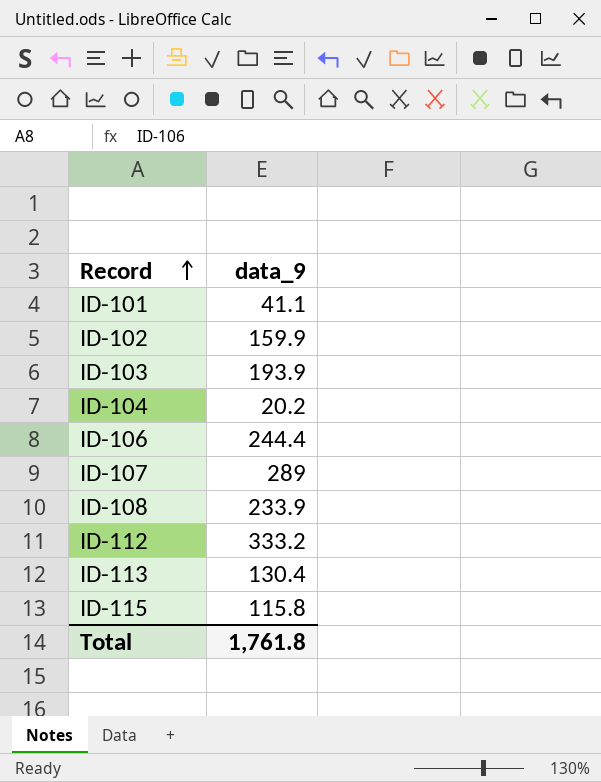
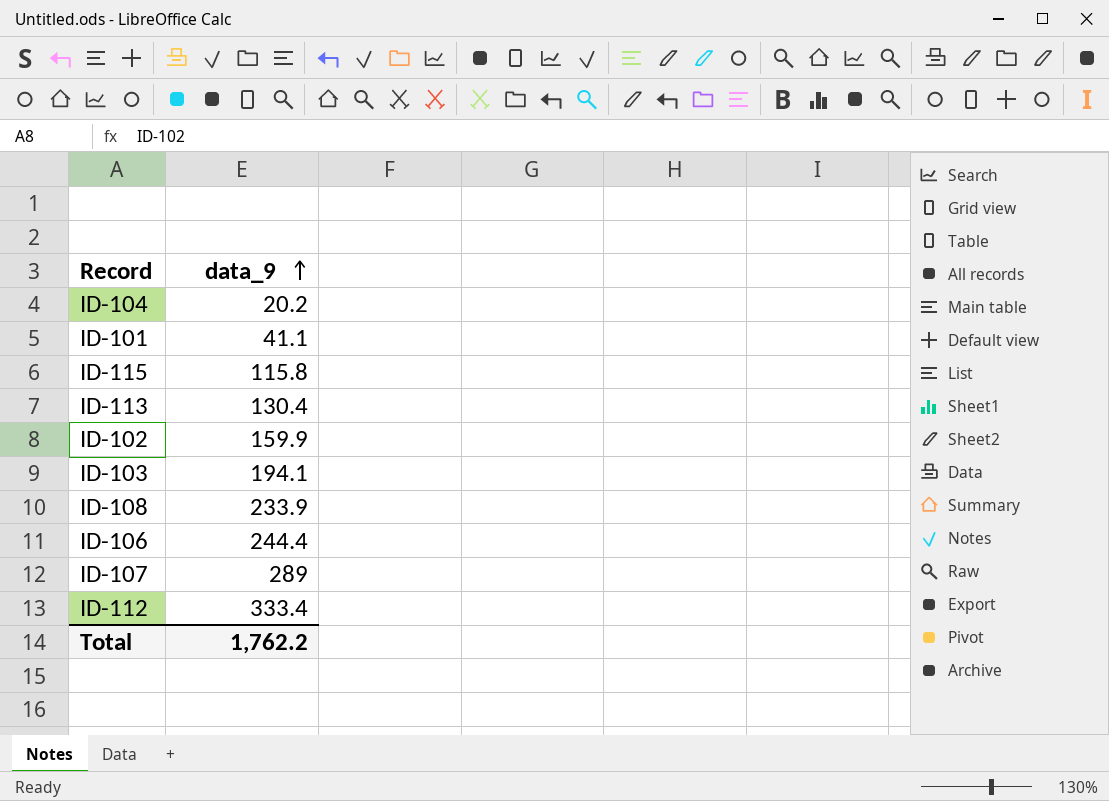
row order: Record ascending -> data_9 ascending
ID-103 | data_9: 193.9 -> 194.1
ID-112 | data_9: 333.2 -> 333.4
Total | data_9: 1,761.8 -> 1,762.2

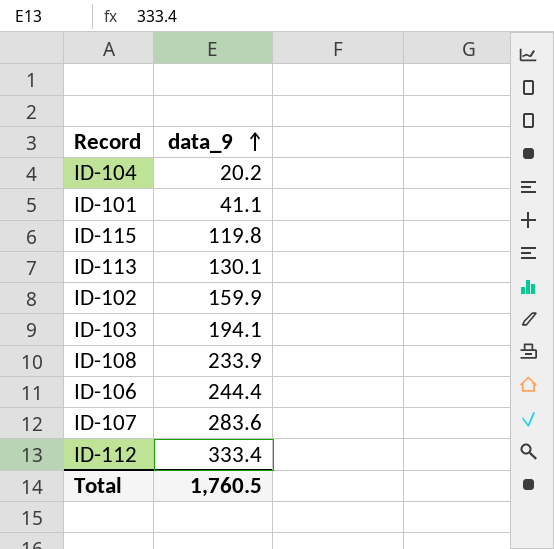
ID-115 | data_9: 115.8 -> 119.8
ID-113 | data_9: 130.4 -> 130.1
ID-107 | data_9: 289 -> 283.6
Total | data_9: 1,762.2 -> 1,760.5

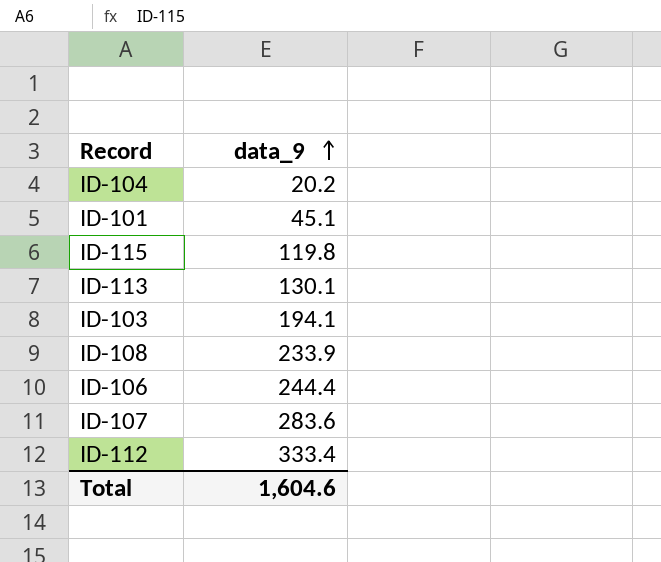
row ID-102: 159.9 -> none
ID-101 | data_9: 41.1 -> 45.1
Total | data_9: 1,760.5 -> 1,604.6

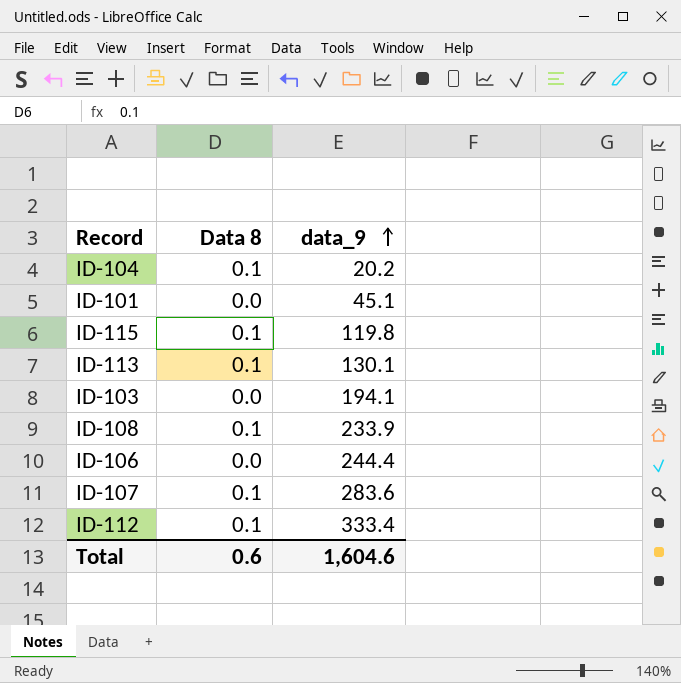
column Data 8 | position: none -> 2

